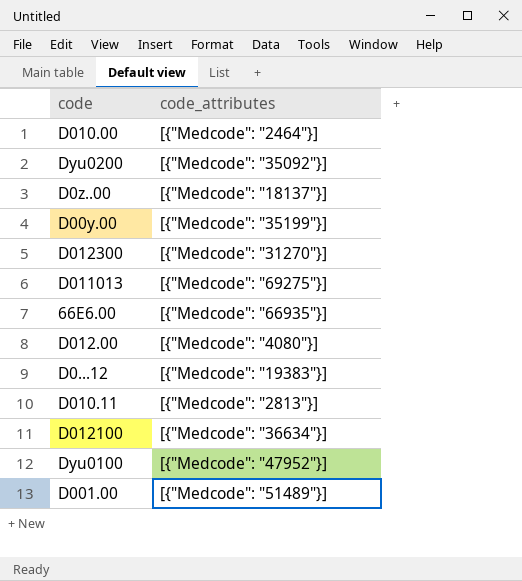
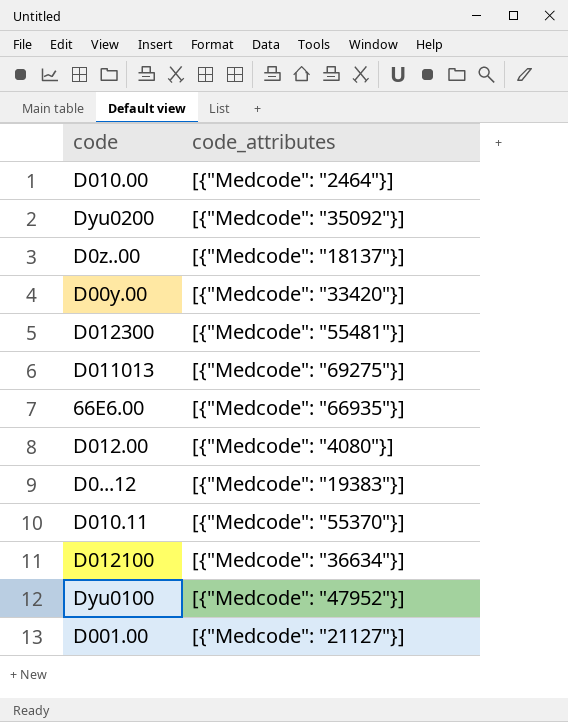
D00y.00 | code_attributes: [{"Medcode": "35199"}] -> [{"Medcode": "33420"}]
D012300 | code_attributes: [{"Medcode": "31270"}] -> [{"Medcode": "55481"}]
D010.11 | code_attributes: [{"Medcode": "2813"}] -> [{"Medcode": "55370"}]
D001.00 | code_attributes: [{"Medcode": "51489"}] -> [{"Medcode": "21127"}]

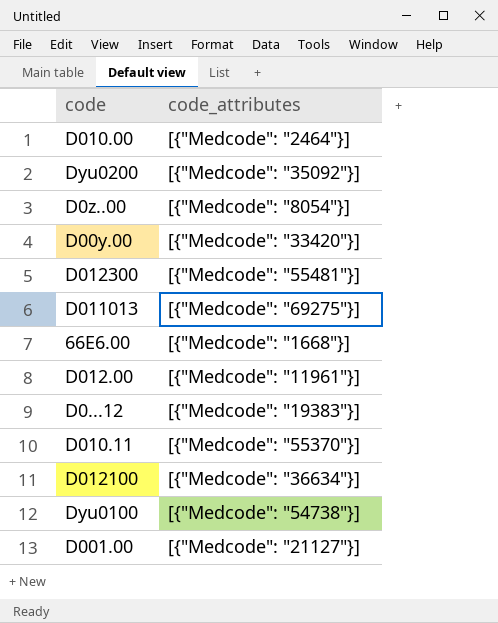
D0z..00 | code_attributes: [{"Medcode": "18137"}] -> [{"Medcode": "8054"}]
66E6.00 | code_attributes: [{"Medcode": "66935"}] -> [{"Medcode": "1668"}]
D012.00 | code_attributes: [{"Medcode": "4080"}] -> [{"Medcode": "11961"}]
Dyu0100 | code_attributes: [{"Medcode": "47952"}] -> [{"Medcode": "54738"}]

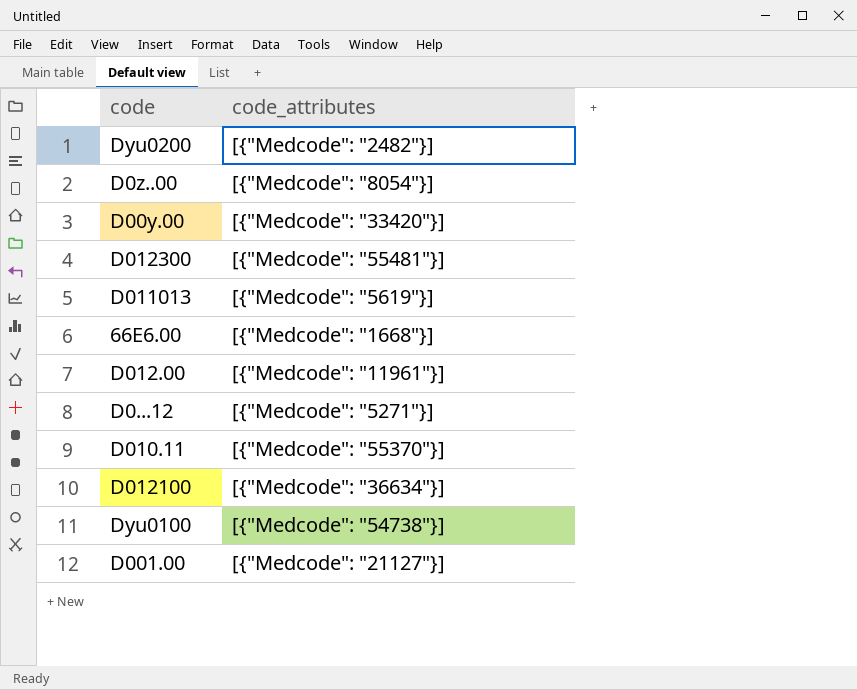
row D010.00: [{"Medcode": "2464"}] -> none
Dyu0200 | code_attributes: [{"Medcode": "35092"}] -> [{"Medcode": "2482"}]
D011013 | code_attributes: [{"Medcode": "69275"}] -> [{"Medcode": "5619"}]
D0...12 | code_attributes: [{"Medcode": "19383"}] -> [{"Medcode": "5271"}]

